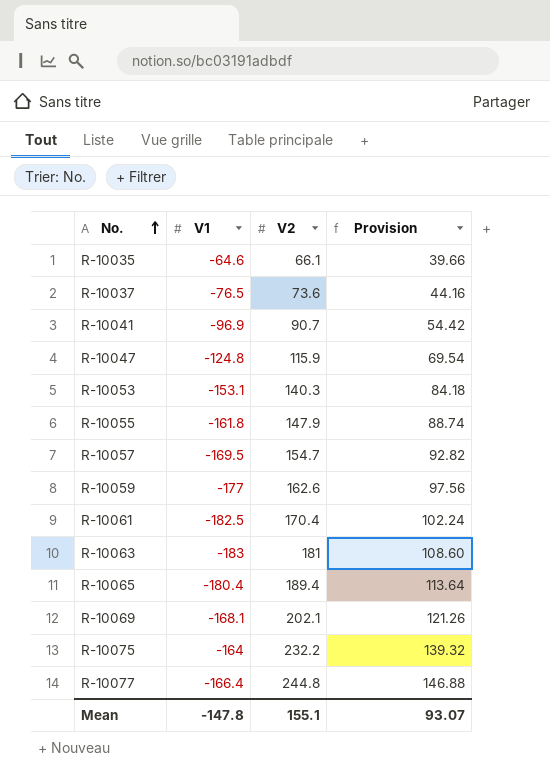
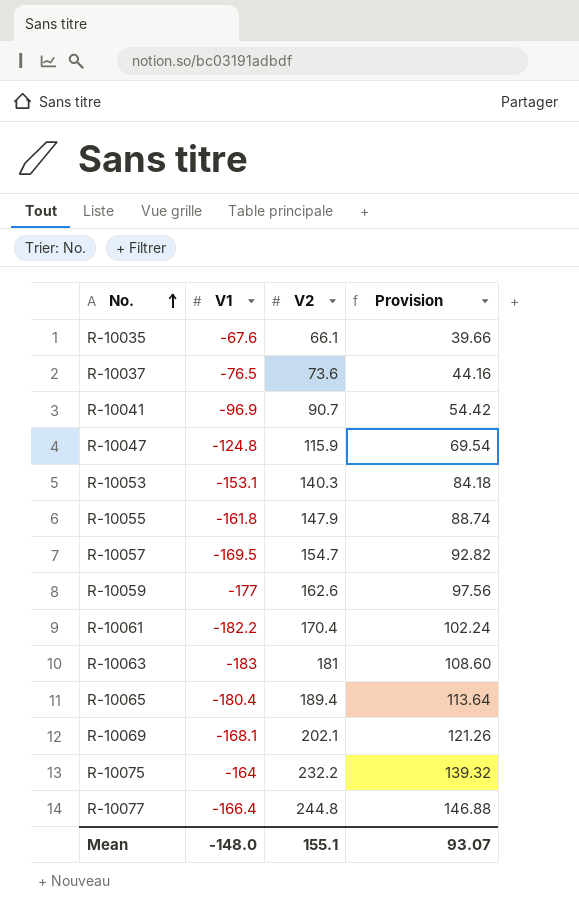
R-10035 | V1: -64.6 -> -67.6
R-10061 | V1: -182.5 -> -182.2
Mean | V1: -147.8 -> -148.0

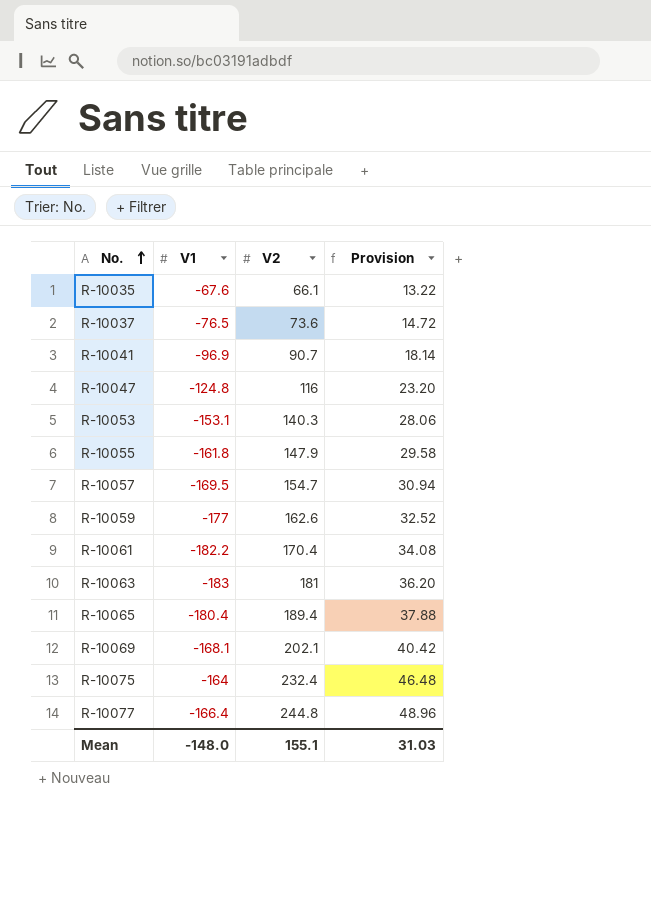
column Provision | formula: [V2] * 0.6 -> [V2] * 0.2
R-10047 | V2: 115.9 -> 116
R-10075 | V2: 232.2 -> 232.4
Mean | Provision: 93.07 -> 31.03

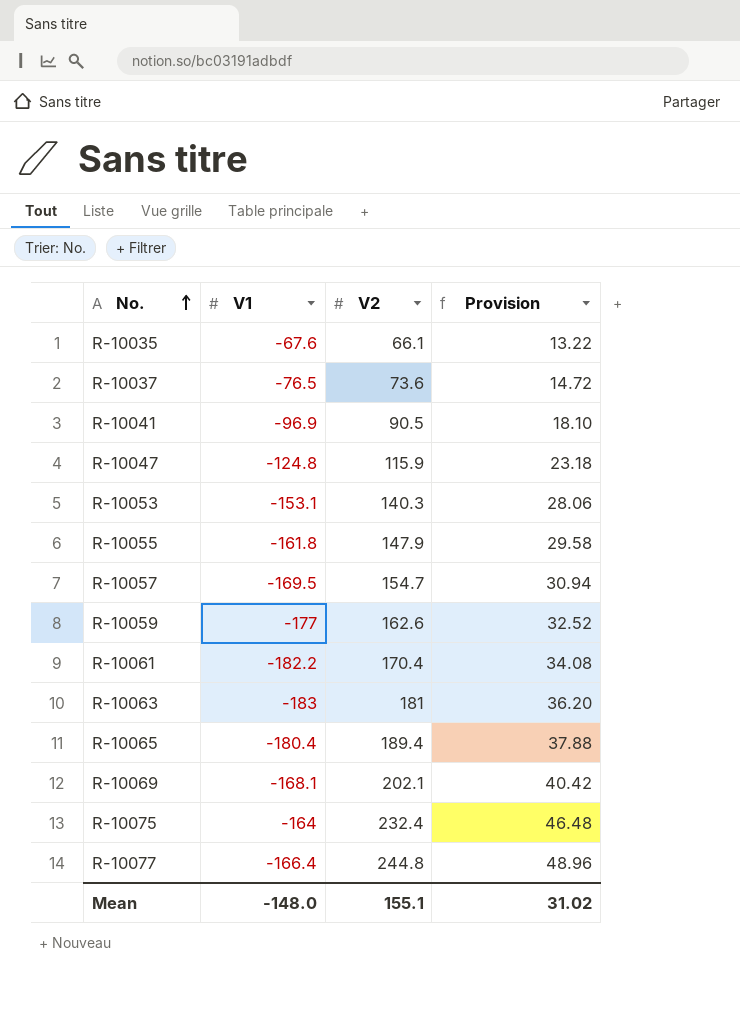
R-10041 | V2: 90.7 -> 90.5
R-10041 | Provision: 18.14 -> 18.10
R-10047 | V2: 116 -> 115.9
R-10047 | Provision: 23.20 -> 23.18
Mean | Provision: 31.03 -> 31.02

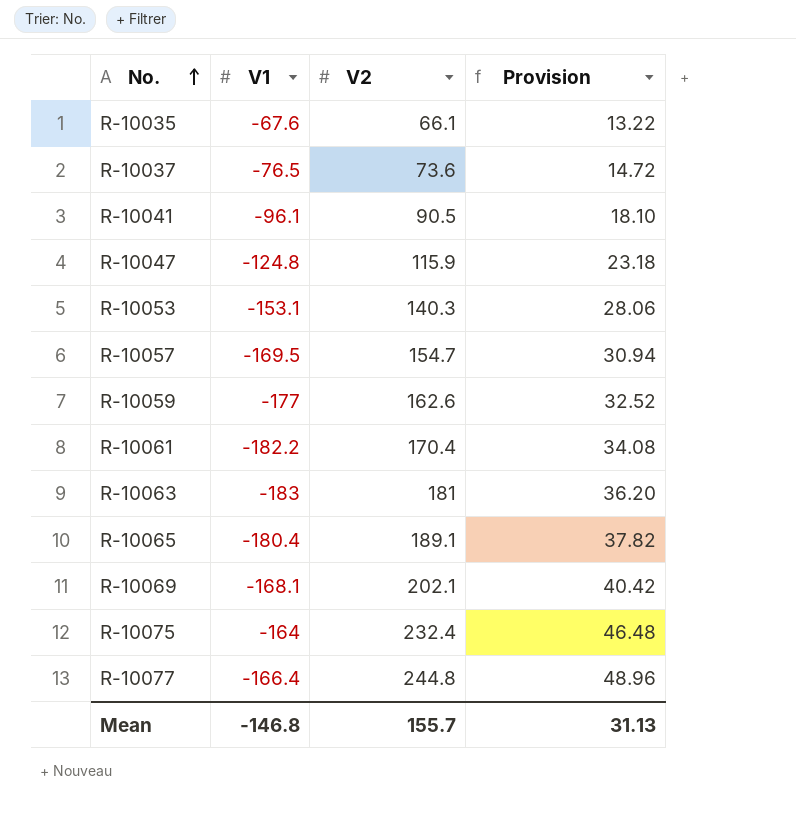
row R-10055: -161.8 | 147.9 | 29.58 -> none
R-10041 | V1: -96.9 -> -96.1
R-10065 | V2: 189.4 -> 189.1
R-10065 | Provision: 37.88 -> 37.82
Mean | V1: -148.0 -> -146.8
Mean | V2: 155.1 -> 155.7
Mean | Provision: 31.02 -> 31.13

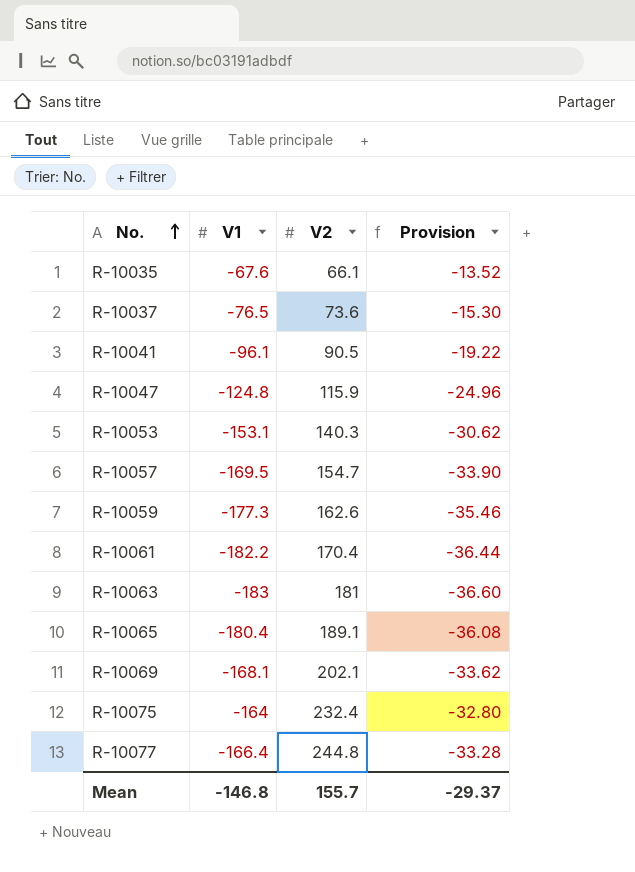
column Provision | formula: [V2] * 0.2 -> [V1] * 0.2
R-10059 | V1: -177 -> -177.3
Mean | Provision: 31.13 -> -29.37

